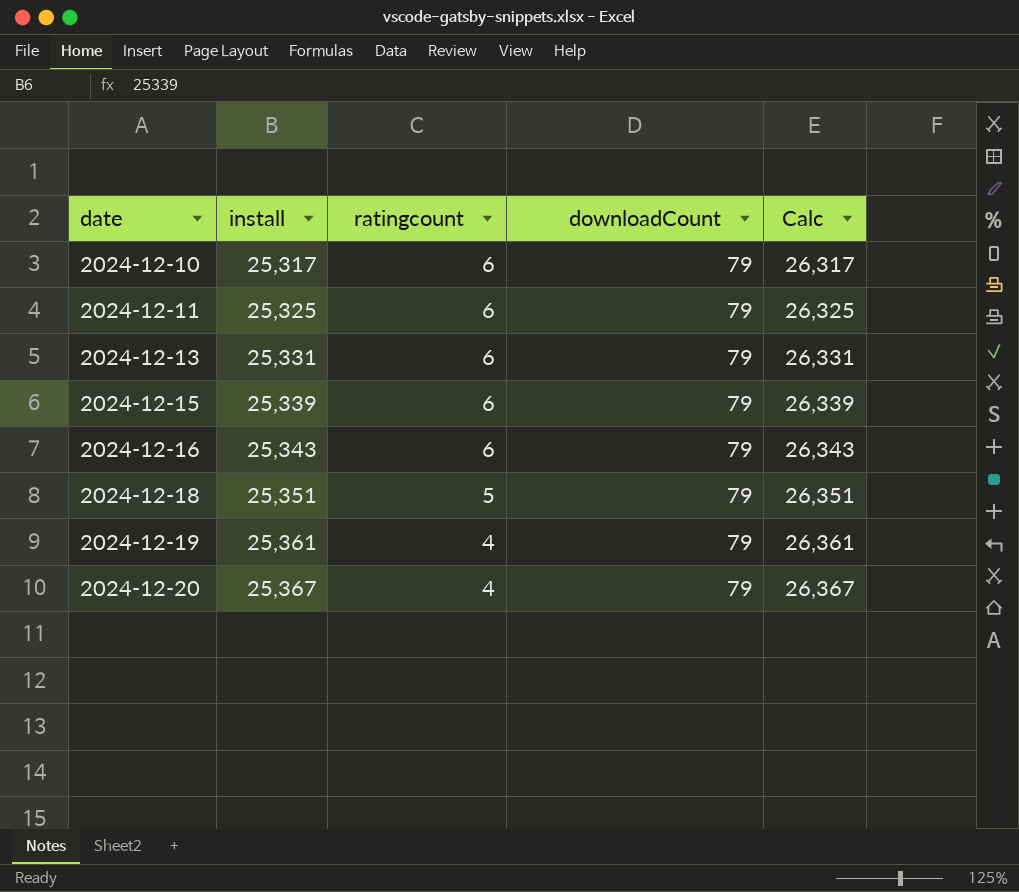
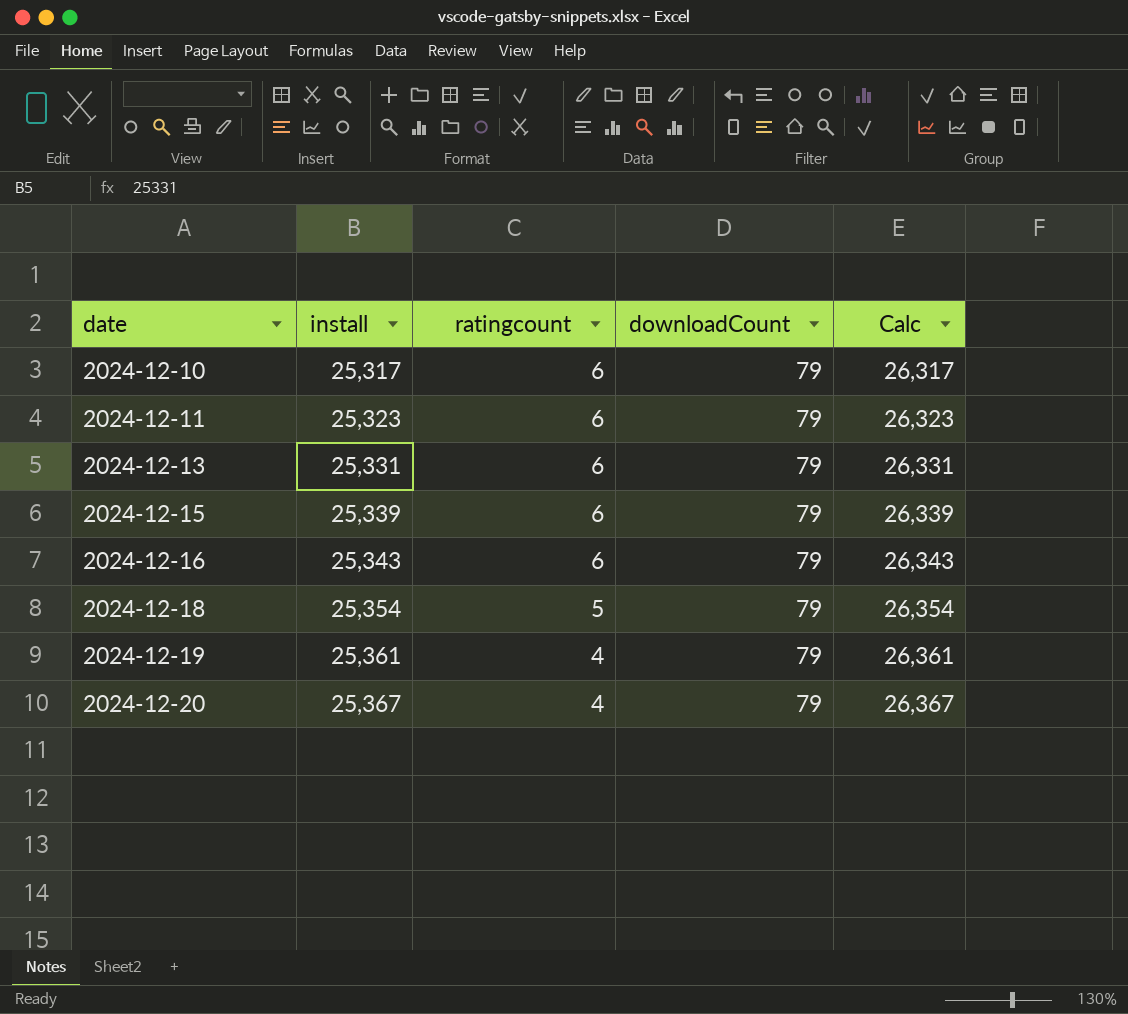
2024-12-11 | install: 25,325 -> 25,323
2024-12-11 | Calc: 26,325 -> 26,323
2024-12-18 | install: 25,351 -> 25,354
2024-12-18 | Calc: 26,351 -> 26,354

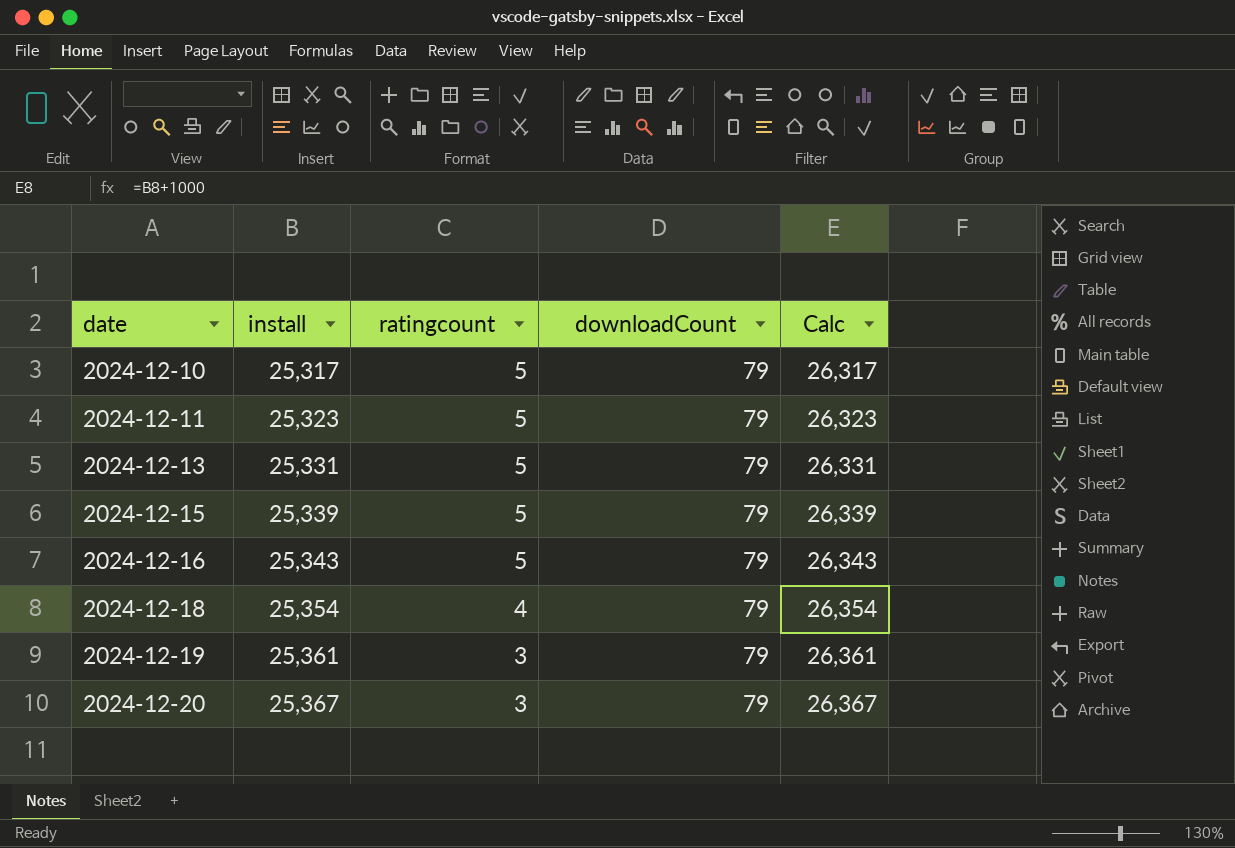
2024-12-10 | ratingcount: 6 -> 5
2024-12-11 | ratingcount: 6 -> 5
2024-12-13 | ratingcount: 6 -> 5
2024-12-15 | ratingcount: 6 -> 5
2024-12-16 | ratingcount: 6 -> 5
2024-12-18 | ratingcount: 5 -> 4
2024-12-19 | ratingcount: 4 -> 3
2024-12-20 | ratingcount: 4 -> 3

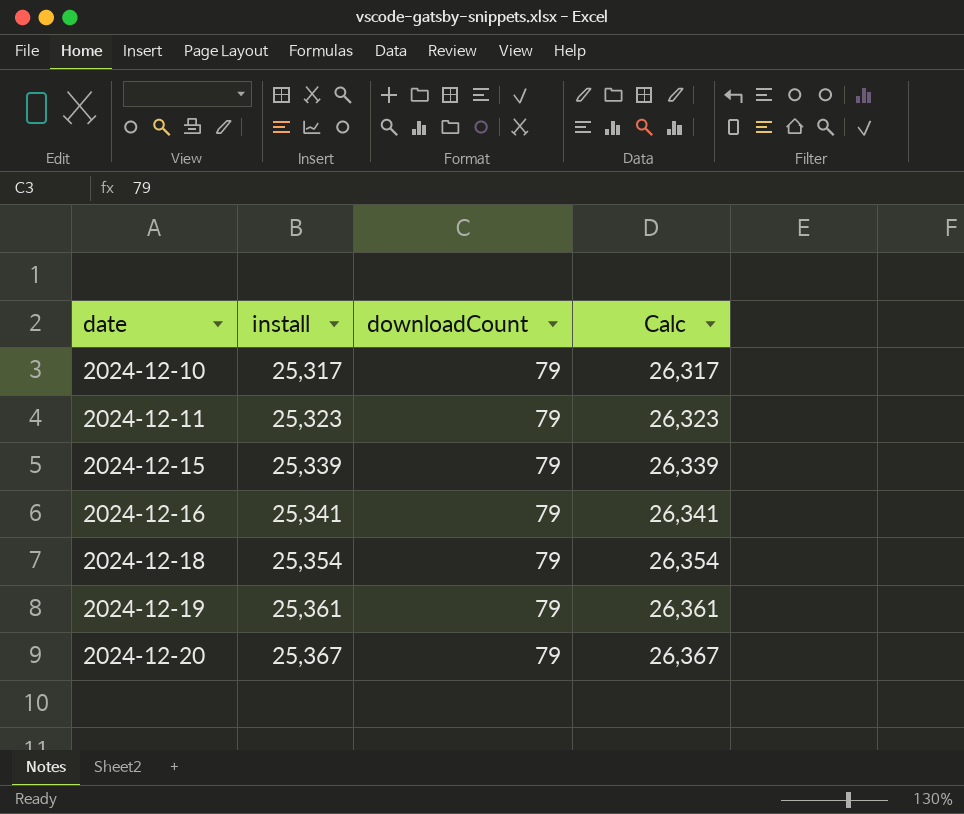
column ratingcount | position: 3 -> none
row 2024-12-13: 25,331 | 5 | 79 | 26,331 -> none
2024-12-16 | install: 25,343 -> 25,341
2024-12-16 | Calc: 26,343 -> 26,341

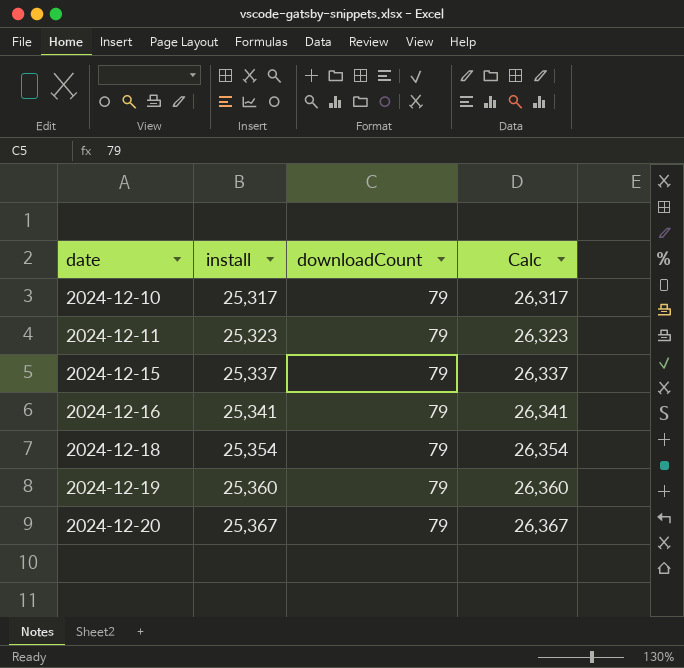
2024-12-15 | install: 25,339 -> 25,337
2024-12-15 | Calc: 26,339 -> 26,337
2024-12-19 | install: 25,361 -> 25,360
2024-12-19 | Calc: 26,361 -> 26,360

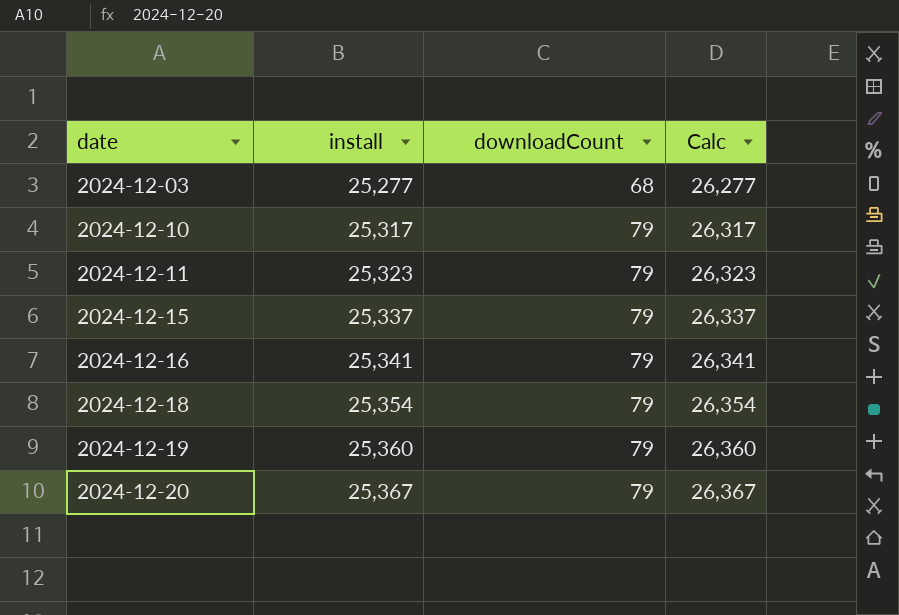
row 2024-12-03: none -> 25,277 | 68 | 26,277

